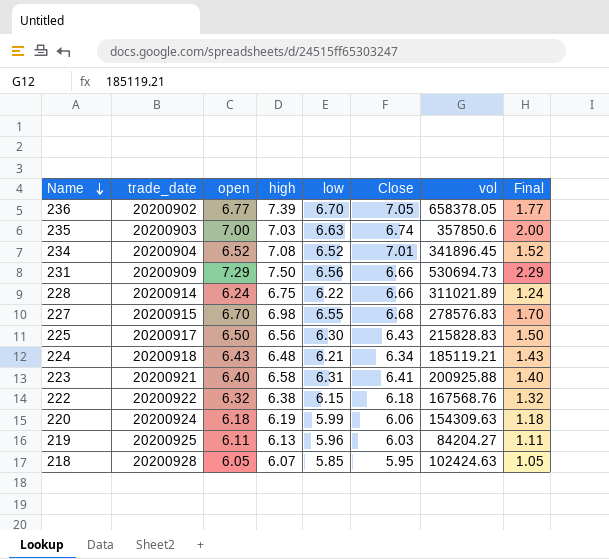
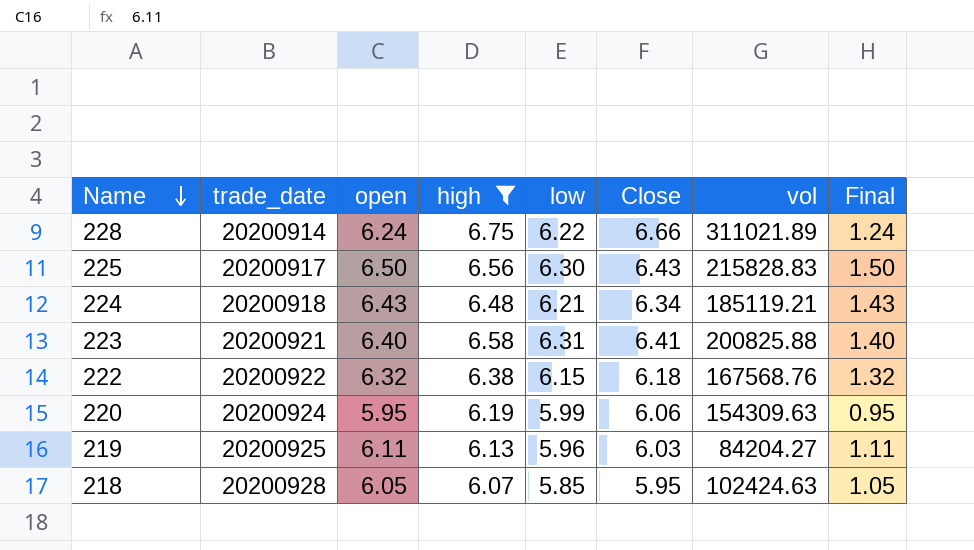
filter: none -> high <= 6.75
223 | vol: 200925.88 -> 200825.88
220 | open: 6.18 -> 5.95
220 | Final: 1.18 -> 0.95

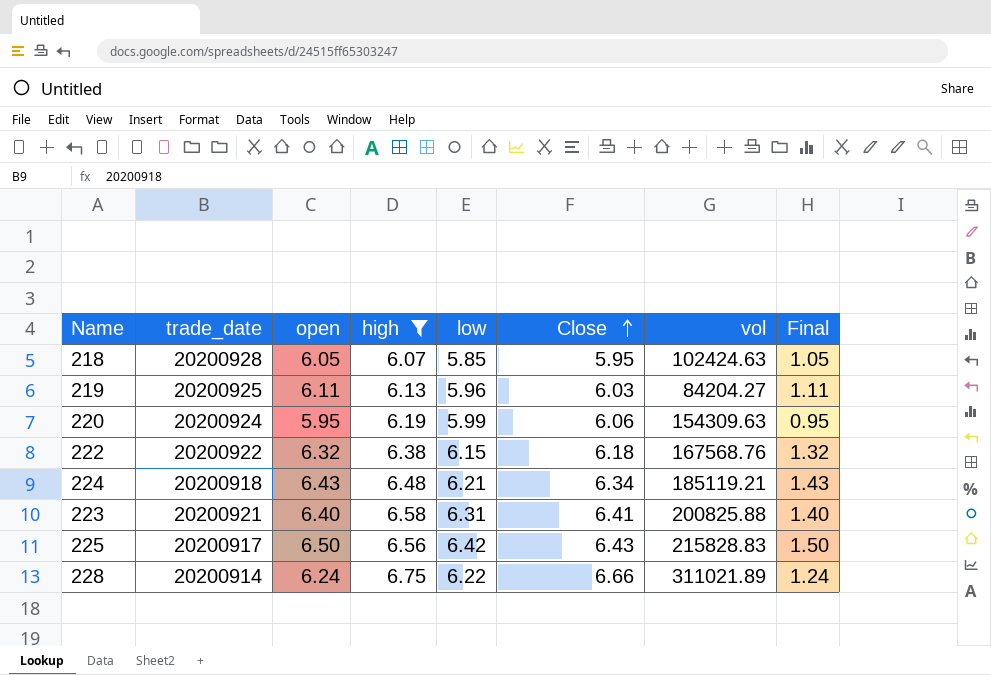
row order: Name descending -> Close ascending
225 | low: 6.30 -> 6.42

